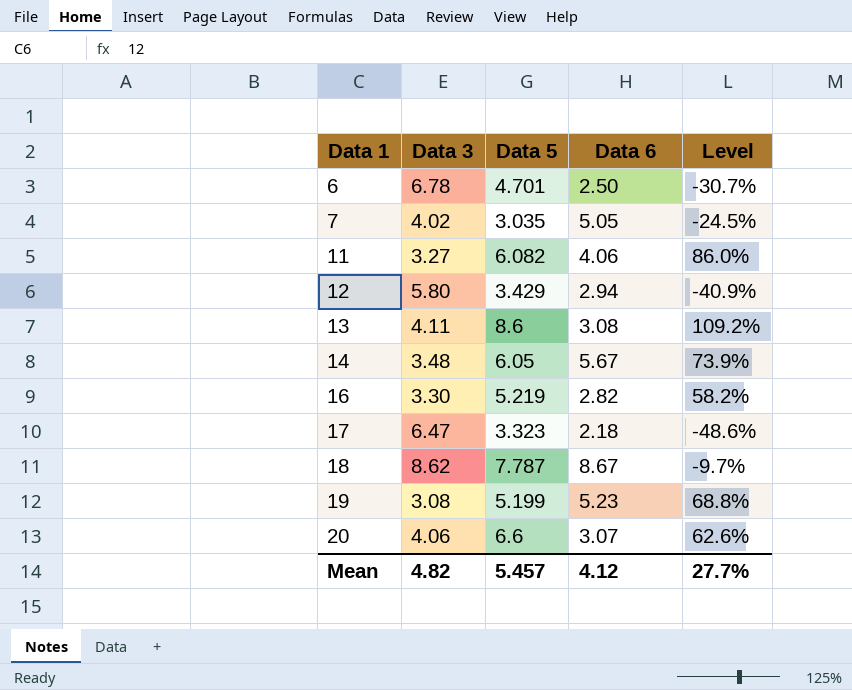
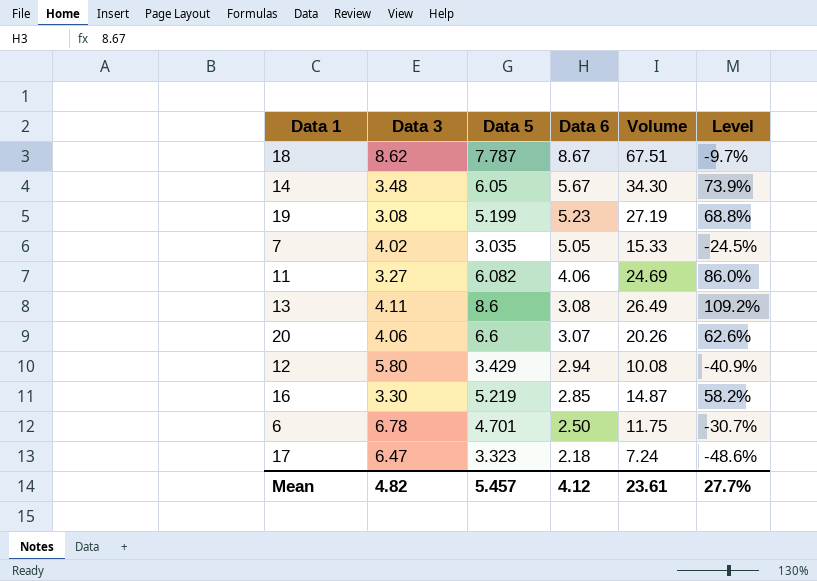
row order: Data 1 ascending -> Data 6 descending
column Volume | formula: none -> [Data 5] * [Data 6]
16 | Data 6: 2.82 -> 2.85

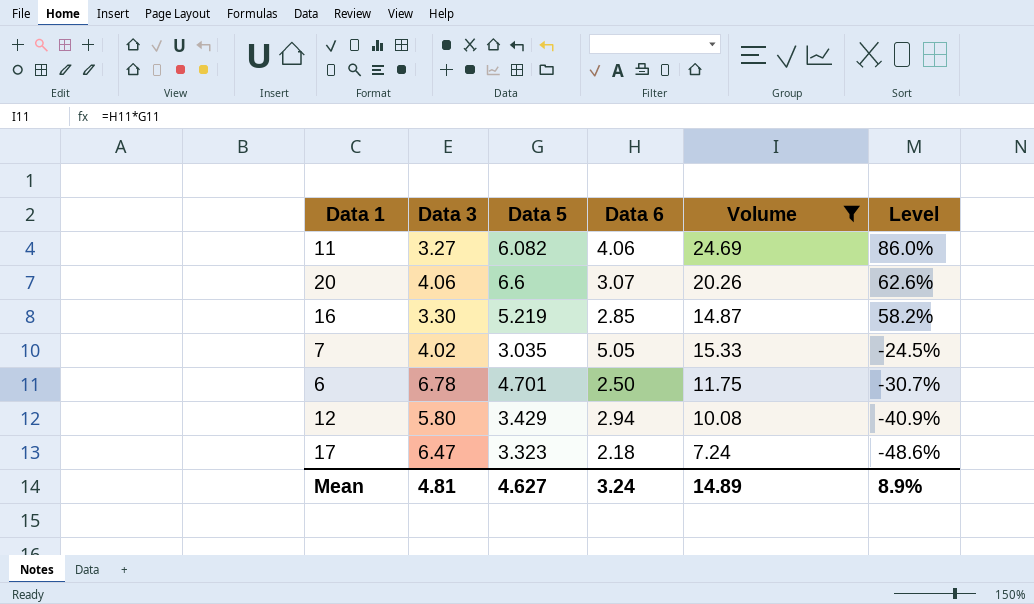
filter: none -> Volume <= 24.69
row order: Data 6 descending -> Level descending
Mean | Data 3: 4.82 -> 4.81
Mean | Data 5: 5.457 -> 4.627
Mean | Data 6: 4.12 -> 3.24
Mean | Volume: 23.61 -> 14.89
Mean | Level: 27.7% -> 8.9%

